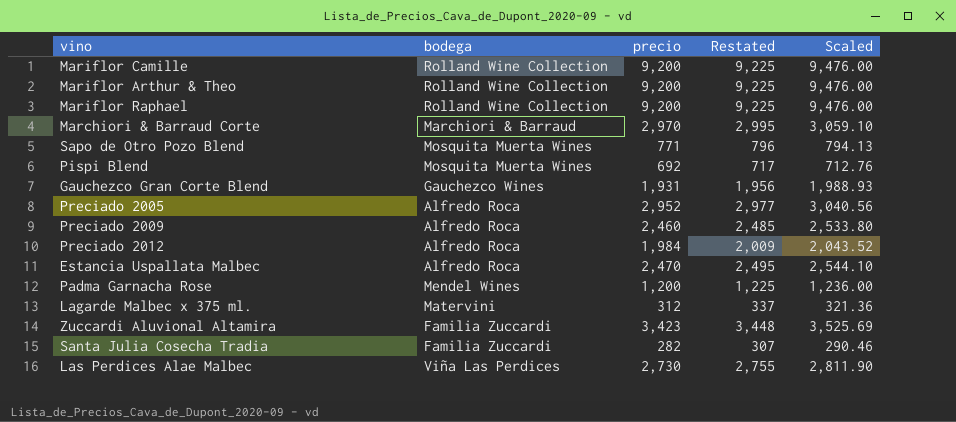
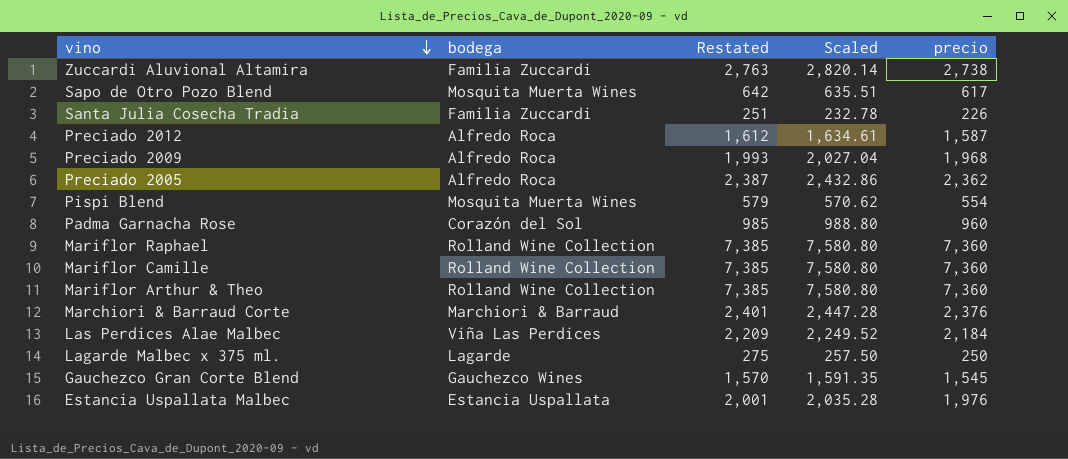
row order: none -> vino descending
column precio | position: 3 -> 5
Zuccardi Aluvional Altamira | Restated: 3,448 -> 2,763
Zuccardi Aluvional Altamira | Scaled: 3,525.69 -> 2,820.14
Zuccardi Aluvional Altamira | precio: 3,423 -> 2,738
Sapo de Otro Pozo Blend | Restated: 796 -> 642
Sapo de Otro Pozo Blend | Scaled: 794.13 -> 635.51
Sapo de Otro Pozo Blend | precio: 771 -> 617
Santa Julia Cosecha Tradia | Restated: 307 -> 251
Santa Julia Cosecha Tradia | Scaled: 290.46 -> 232.78
Santa Julia Cosecha Tradia | precio: 282 -> 226
Preciado 2012 | Restated: 2,009 -> 1,612
Preciado 2012 | Scaled: 2,043.52 -> 1,634.61
Preciado 2012 | precio: 1,984 -> 1,587
Preciado 2009 | Restated: 2,485 -> 1,993
Preciado 2009 | Scaled: 2,533.80 -> 2,027.04
Preciado 2009 | precio: 2,460 -> 1,968
Preciado 2005 | Restated: 2,977 -> 2,387
Preciado 2005 | Scaled: 3,040.56 -> 2,432.86
Preciado 2005 | precio: 2,952 -> 2,362
Pispi Blend | Restated: 717 -> 579
Pispi Blend | Scaled: 712.76 -> 570.62
Pispi Blend | precio: 692 -> 554
Padma Garnacha Rose | bodega: Mendel Wines -> Corazón del Sol
Padma Garnacha Rose | Restated: 1,225 -> 985
Padma Garnacha Rose | Scaled: 1,236.00 -> 988.80
Padma Garnacha Rose | precio: 1,200 -> 960
Mariflor Raphael | Restated: 9,225 -> 7,385
Mariflor Raphael | Scaled: 9,476.00 -> 7,580.80
Mariflor Raphael | precio: 9,200 -> 7,360
Mariflor Camille | Restated: 9,225 -> 7,385
Mariflor Camille | Scaled: 9,476.00 -> 7,580.80
Mariflor Camille | precio: 9,200 -> 7,360
Mariflor Arthur & Theo | Restated: 9,225 -> 7,385
Mariflor Arthur & Theo | Scaled: 9,476.00 -> 7,580.80
Mariflor Arthur & Theo | precio: 9,200 -> 7,360
Marchiori & Barraud Corte | Restated: 2,995 -> 2,401
Marchiori & Barraud Corte | Scaled: 3,059.10 -> 2,447.28
Marchiori & Barraud Corte | precio: 2,970 -> 2,376
Las Perdices Alae Malbec | Restated: 2,755 -> 2,209
Las Perdices Alae Malbec | Scaled: 2,811.90 -> 2,249.52
Las Perdices Alae Malbec | precio: 2,730 -> 2,184
Lagarde Malbec x 375 ml. | bodega: Matervini -> Lagarde
Lagarde Malbec x 375 ml. | Restated: 337 -> 275
Lagarde Malbec x 375 ml. | Scaled: 321.36 -> 257.50
Lagarde Malbec x 375 ml. | precio: 312 -> 250
Gauchezco Gran Corte Blend | Restated: 1,956 -> 1,570
Gauchezco Gran Corte Blend | Scaled: 1,988.93 -> 1,591.35
Gauchezco Gran Corte Blend | precio: 1,931 -> 1,545
Estancia Uspallata Malbec | bodega: Alfredo Roca -> Estancia Uspallata
Estancia Uspallata Malbec | Restated: 2,495 -> 2,001
Estancia Uspallata Malbec | Scaled: 2,544.10 -> 2,035.28
Estancia Uspallata Malbec | precio: 2,470 -> 1,976

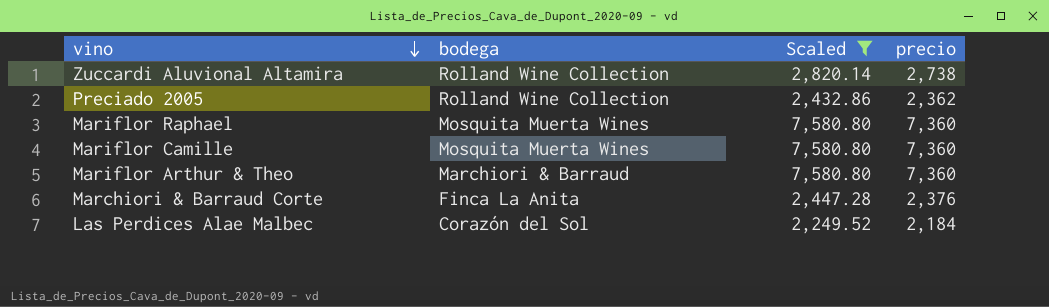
filter: none -> Scaled >= 2,249.52
column Restated | formula: [precio] + 25 -> none
Zuccardi Aluvional Altamira | bodega: Familia Zuccardi -> Rolland Wine Collection
Preciado 2005 | bodega: Alfredo Roca -> Rolland Wine Collection
Mariflor Raphael | bodega: Rolland Wine Collection -> Mosquita Muerta Wines
Mariflor Camille | bodega: Rolland Wine Collection -> Mosquita Muerta Wines
Mariflor Arthur & Theo | bodega: Rolland Wine Collection -> Marchiori & Barraud
Marchiori & Barraud Corte | bodega: Marchiori & Barraud -> Finca La Anita
Las Perdices Alae Malbec | bodega: Viña Las Perdices -> Corazón del Sol

